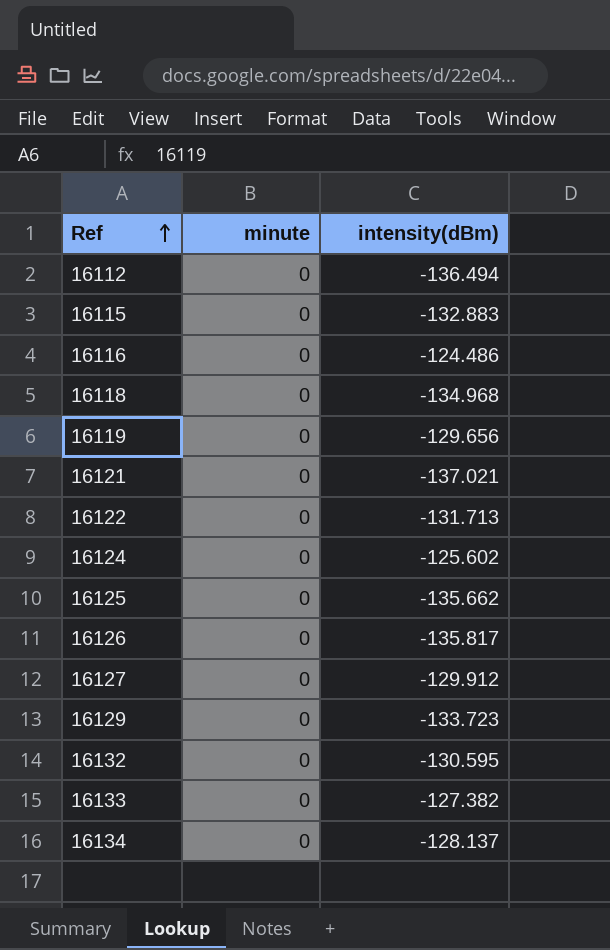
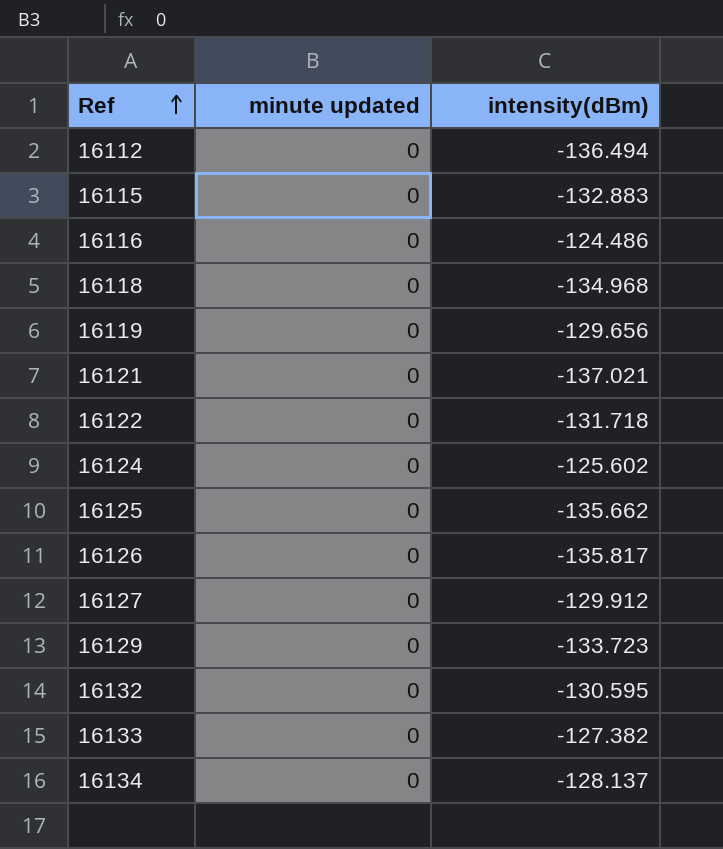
column name: minute -> minute updated
16122 | intensity(dBm): -131.713 -> -131.718

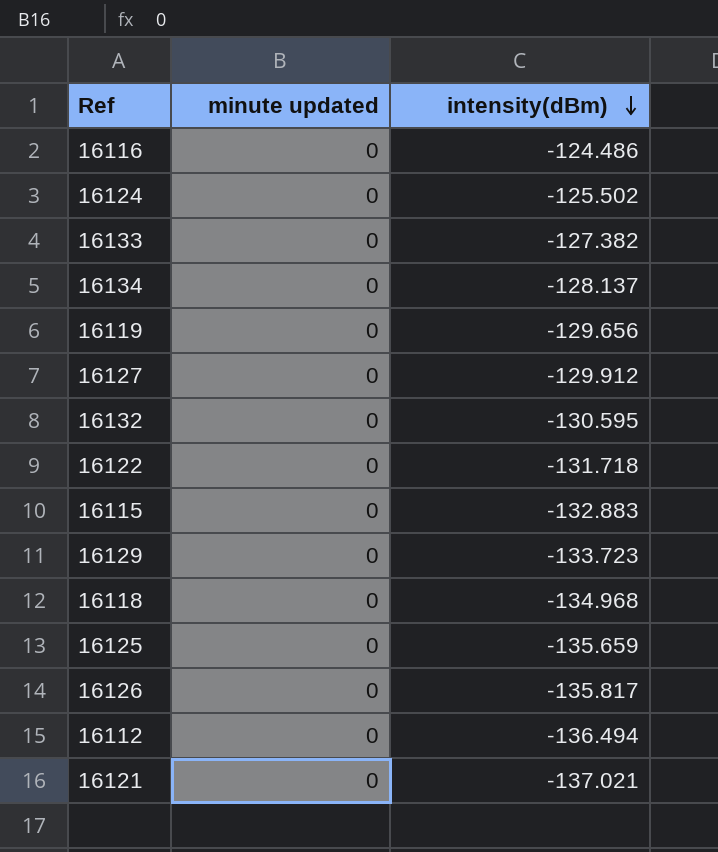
row order: Ref ascending -> intensity(dBm) descending
16124 | intensity(dBm): -125.602 -> -125.502
16125 | intensity(dBm): -135.662 -> -135.659

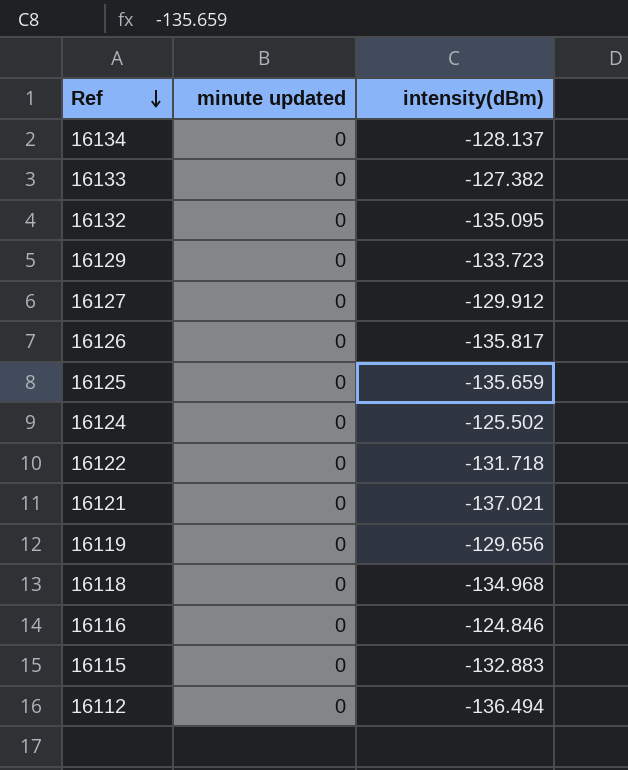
row order: intensity(dBm) descending -> Ref descending
16132 | intensity(dBm): -130.595 -> -135.095
16116 | intensity(dBm): -124.486 -> -124.846

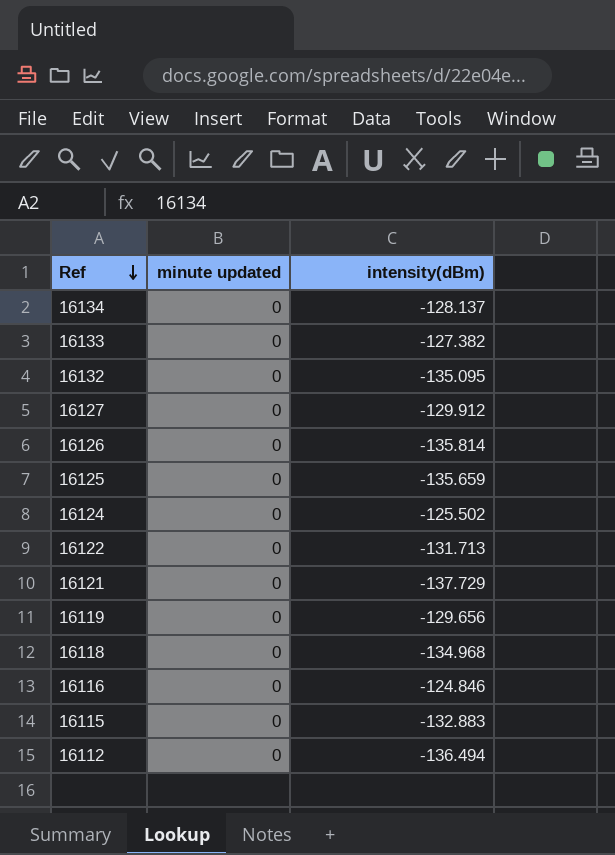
row 16129: 0 | -133.723 -> none
16126 | intensity(dBm): -135.817 -> -135.814
16122 | intensity(dBm): -131.718 -> -131.713
16121 | intensity(dBm): -137.021 -> -137.729

